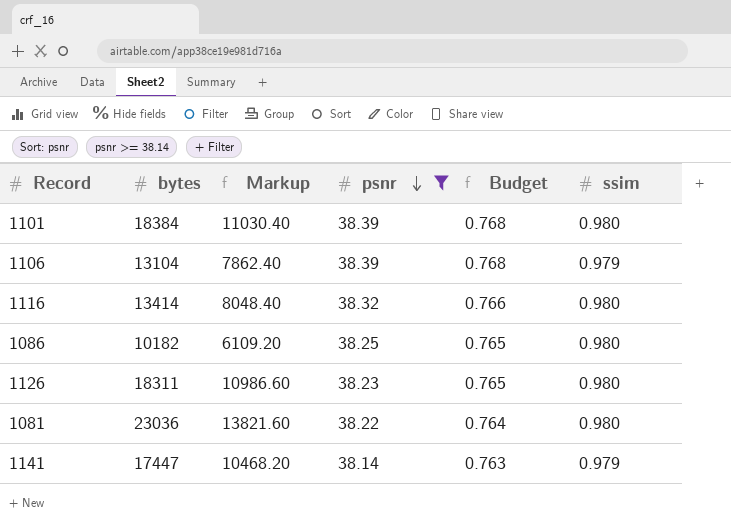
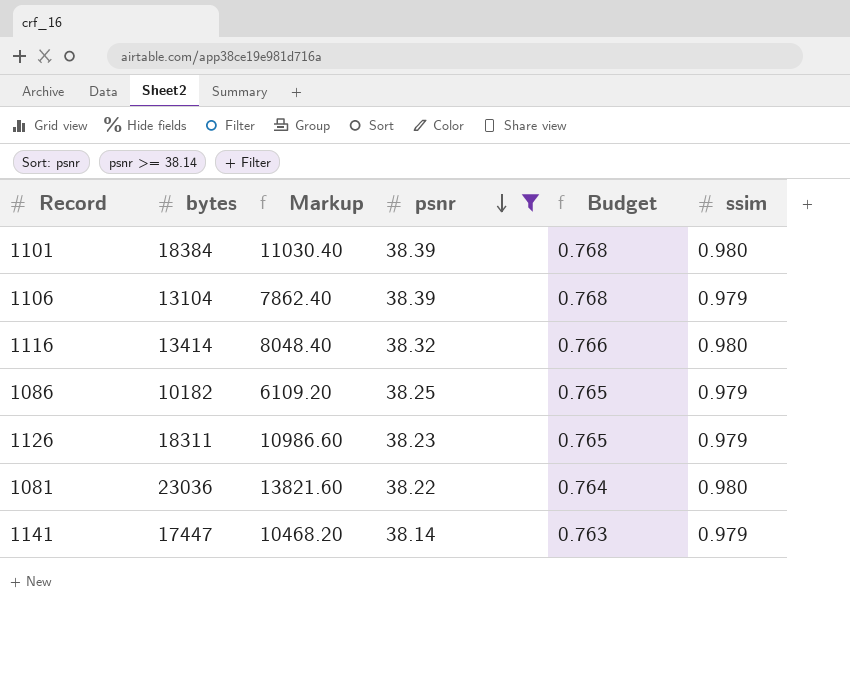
1086 | ssim: 0.980 -> 0.979
1126 | ssim: 0.980 -> 0.979

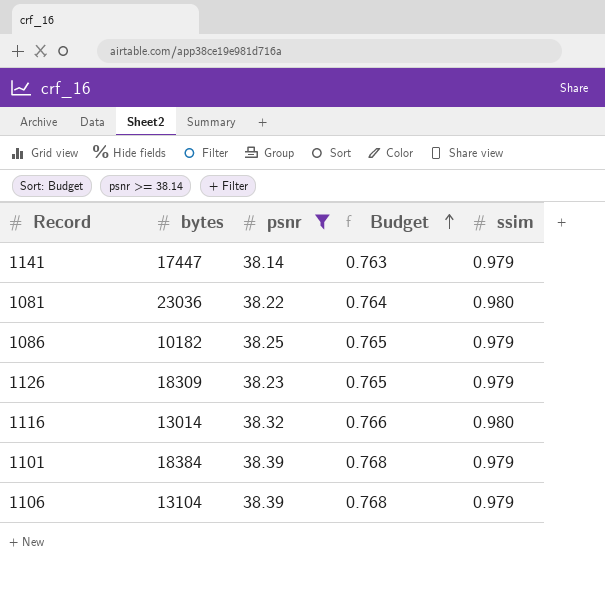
row order: psnr descending -> Budget ascending
column Markup | formula: [bytes] * 0.6 -> none
1126 | bytes: 18311 -> 18309
1116 | bytes: 13414 -> 13014
1101 | ssim: 0.980 -> 0.979

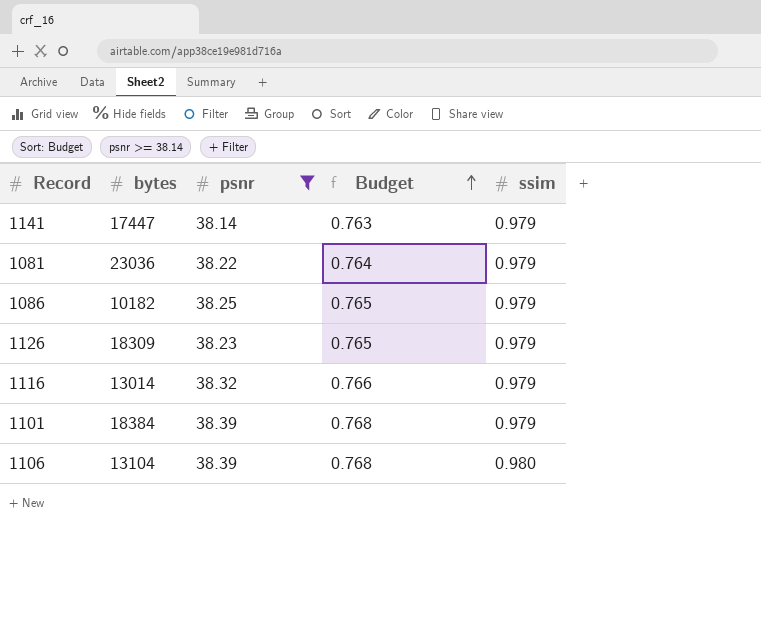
1081 | ssim: 0.980 -> 0.979
1116 | ssim: 0.980 -> 0.979
1106 | ssim: 0.979 -> 0.980

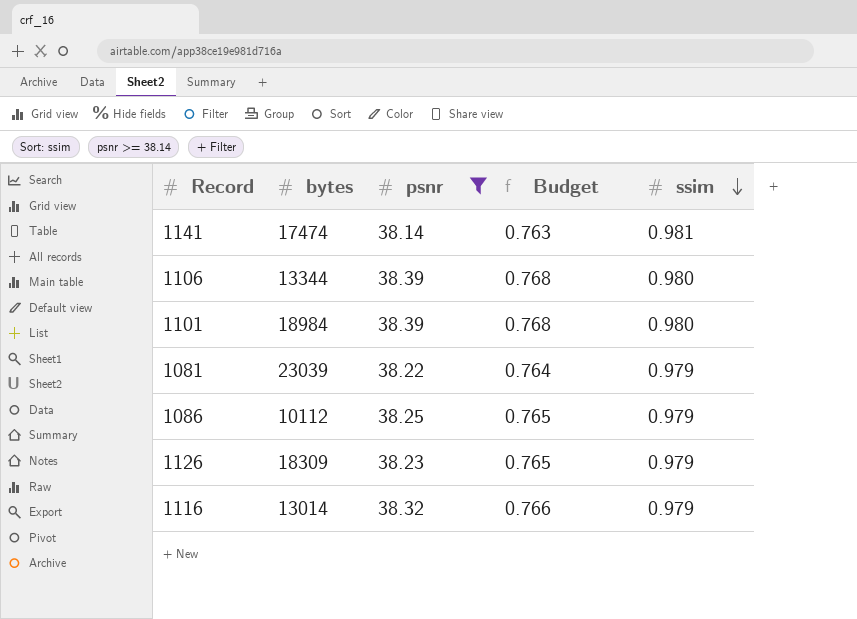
row order: Budget ascending -> ssim descending
1141 | bytes: 17447 -> 17474
1141 | ssim: 0.979 -> 0.981
1106 | bytes: 13104 -> 13344
1101 | bytes: 18384 -> 18984
1101 | ssim: 0.979 -> 0.980
1081 | bytes: 23036 -> 23039
1086 | bytes: 10182 -> 10112

